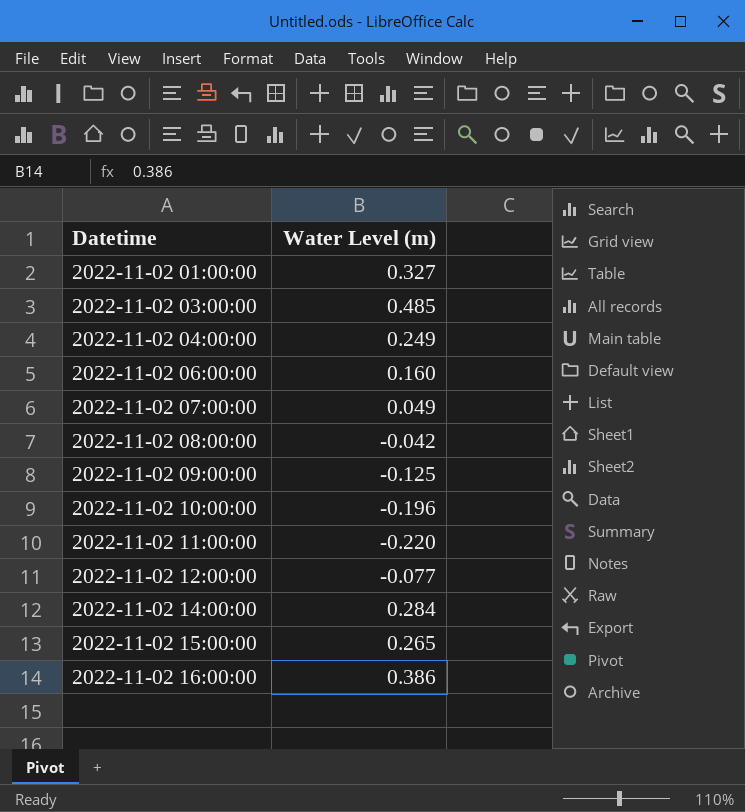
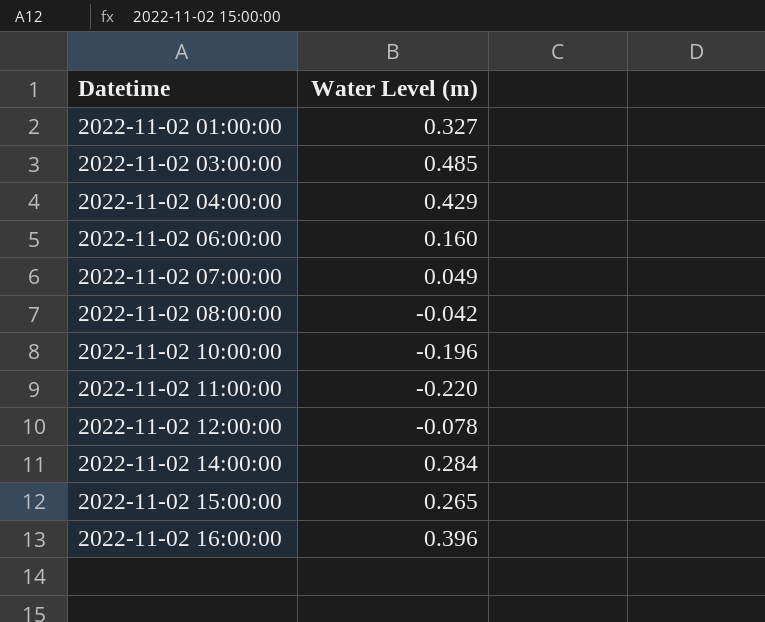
row 2022-11-02 09:00:00: -0.125 -> none
2022-11-02 04:00:00 | Water Level (m): 0.249 -> 0.429
2022-11-02 12:00:00 | Water Level (m): -0.077 -> -0.078
2022-11-02 16:00:00 | Water Level (m): 0.386 -> 0.396

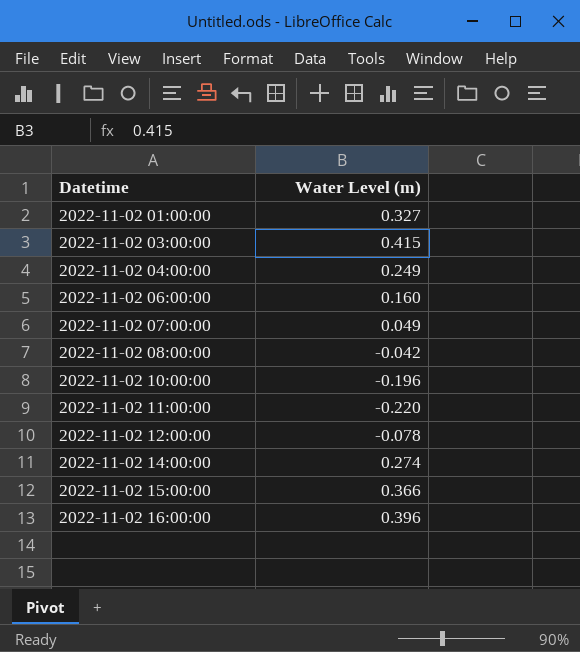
2022-11-02 03:00:00 | Water Level (m): 0.485 -> 0.415
2022-11-02 04:00:00 | Water Level (m): 0.429 -> 0.249
2022-11-02 14:00:00 | Water Level (m): 0.284 -> 0.274
2022-11-02 15:00:00 | Water Level (m): 0.265 -> 0.366

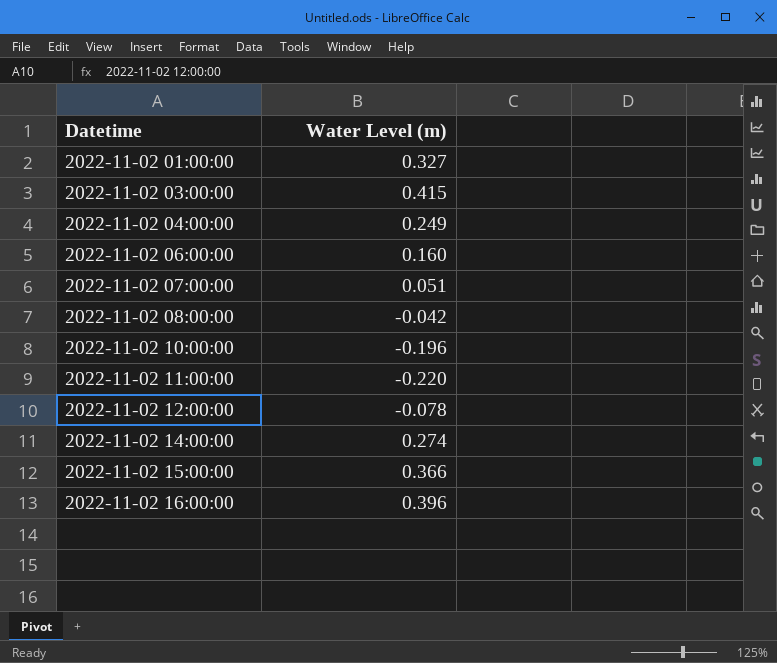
2022-11-02 07:00:00 | Water Level (m): 0.049 -> 0.051

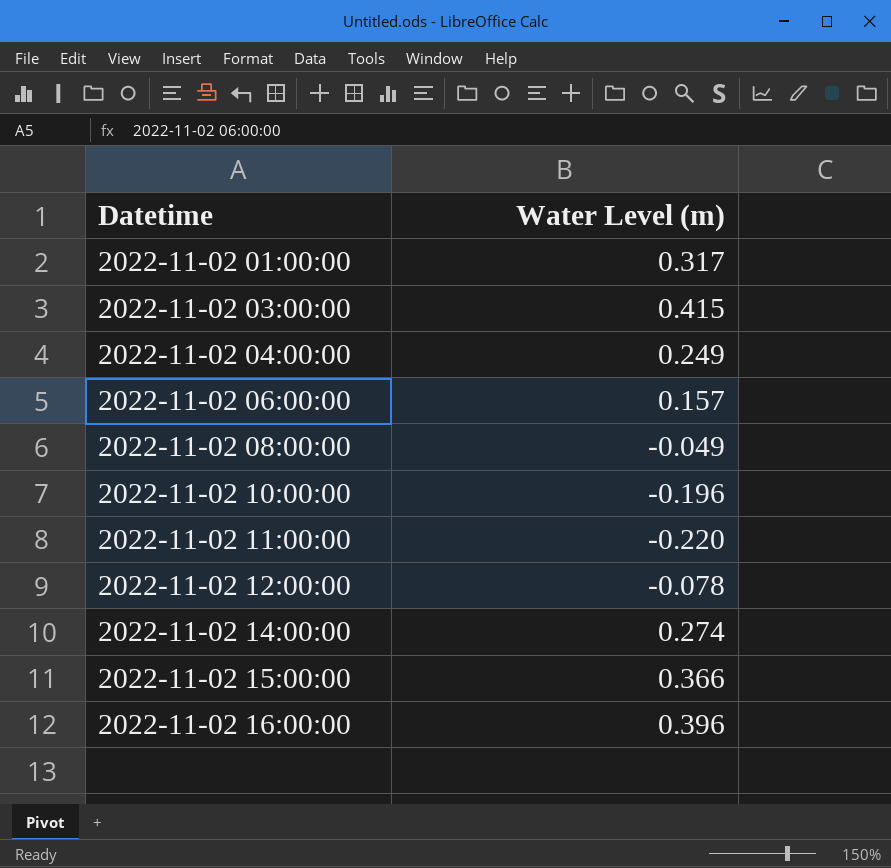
row 2022-11-02 07:00:00: 0.051 -> none
2022-11-02 01:00:00 | Water Level (m): 0.327 -> 0.317
2022-11-02 06:00:00 | Water Level (m): 0.160 -> 0.157
2022-11-02 08:00:00 | Water Level (m): -0.042 -> -0.049

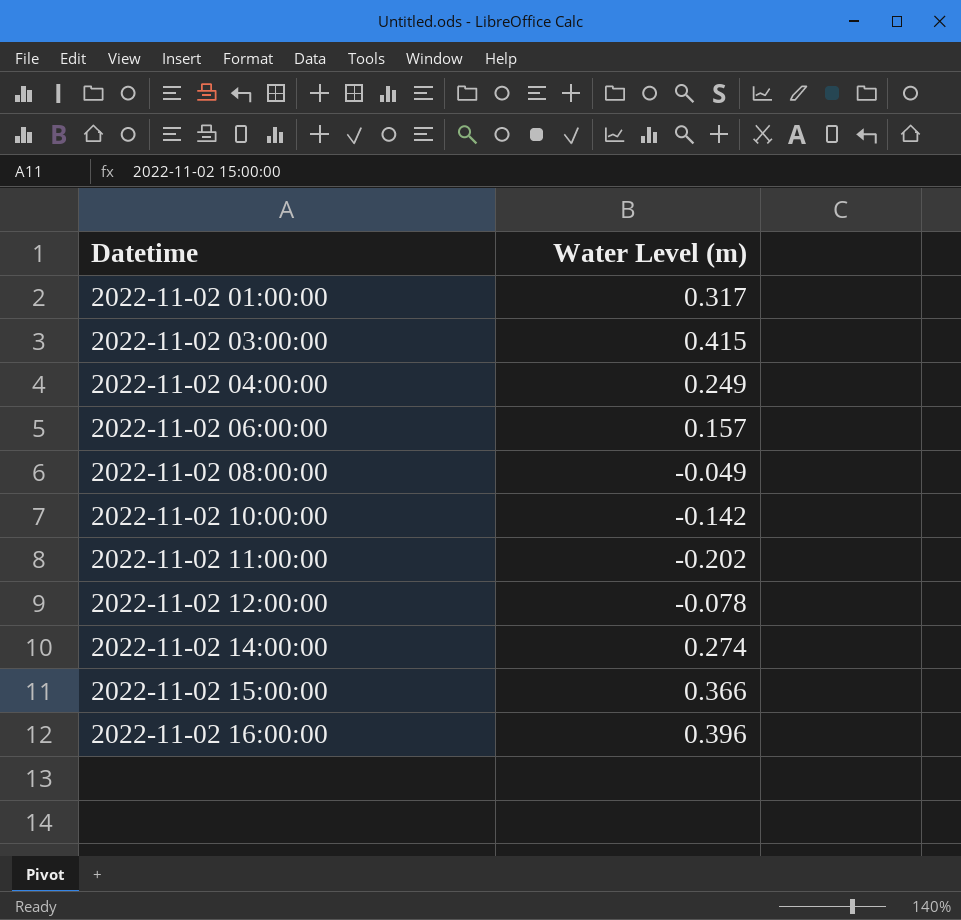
2022-11-02 10:00:00 | Water Level (m): -0.196 -> -0.142
2022-11-02 11:00:00 | Water Level (m): -0.220 -> -0.202

